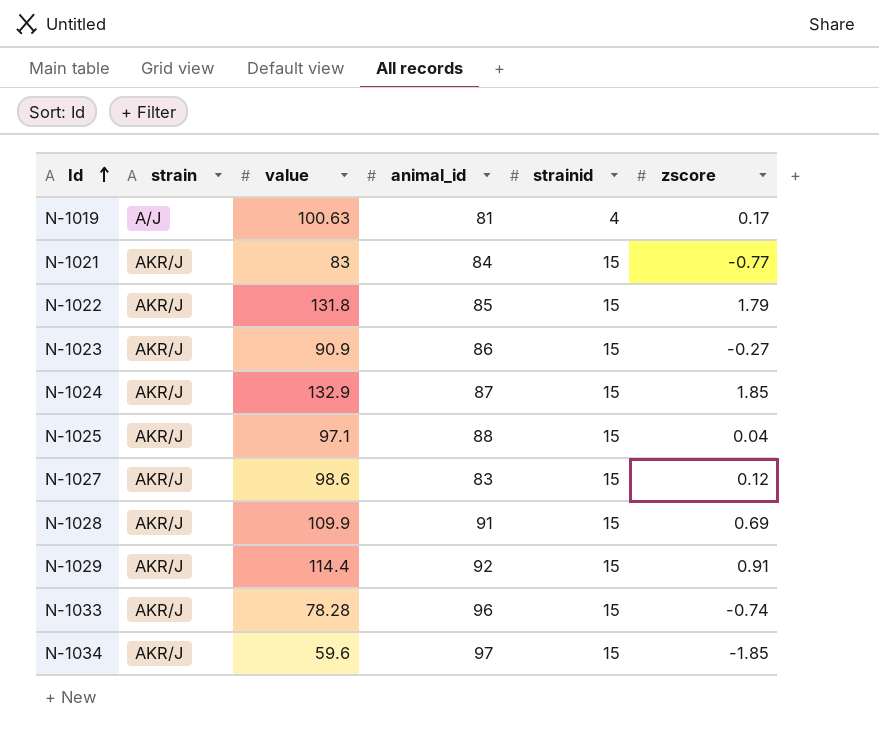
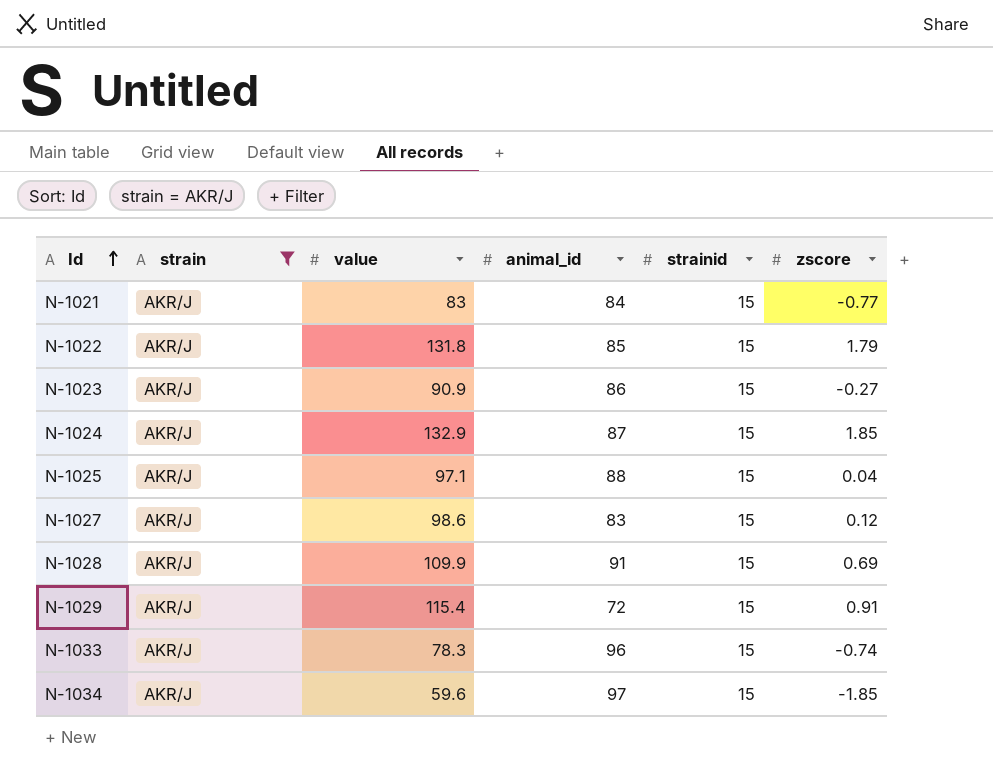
filter: none -> strain = AKR/J
N-1029 | value: 114.4 -> 115.4
N-1029 | animal_id: 92 -> 72
N-1033 | value: 78.28 -> 78.3

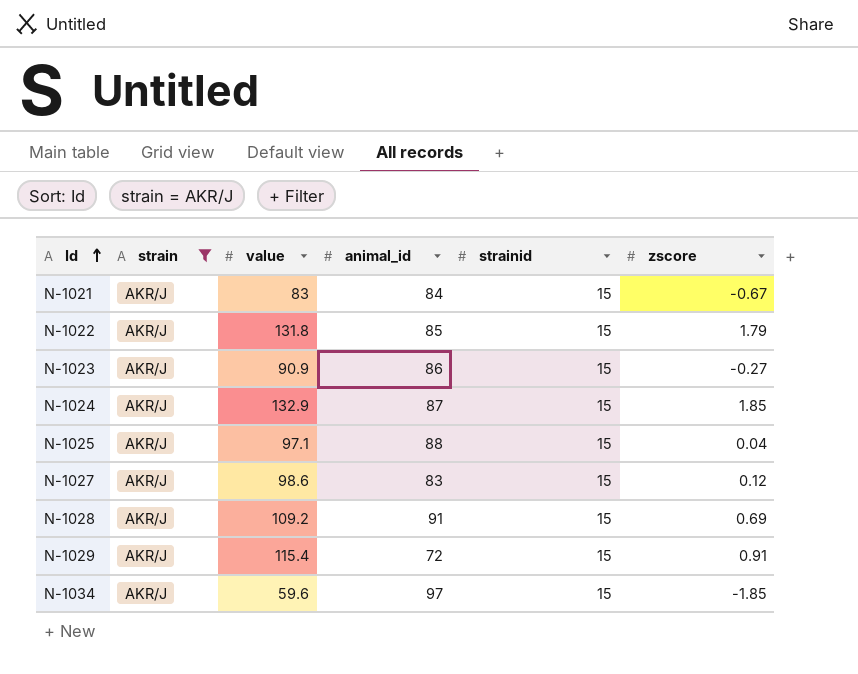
row N-1033: AKR/J | 78.3 | 96 | 15 | -0.74 -> none
N-1021 | zscore: -0.77 -> -0.67
N-1028 | value: 109.9 -> 109.2

